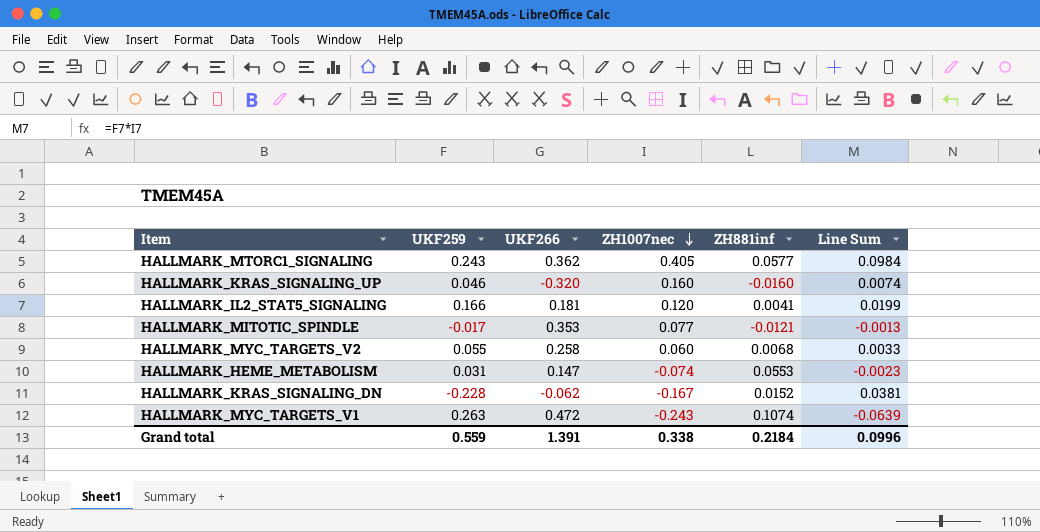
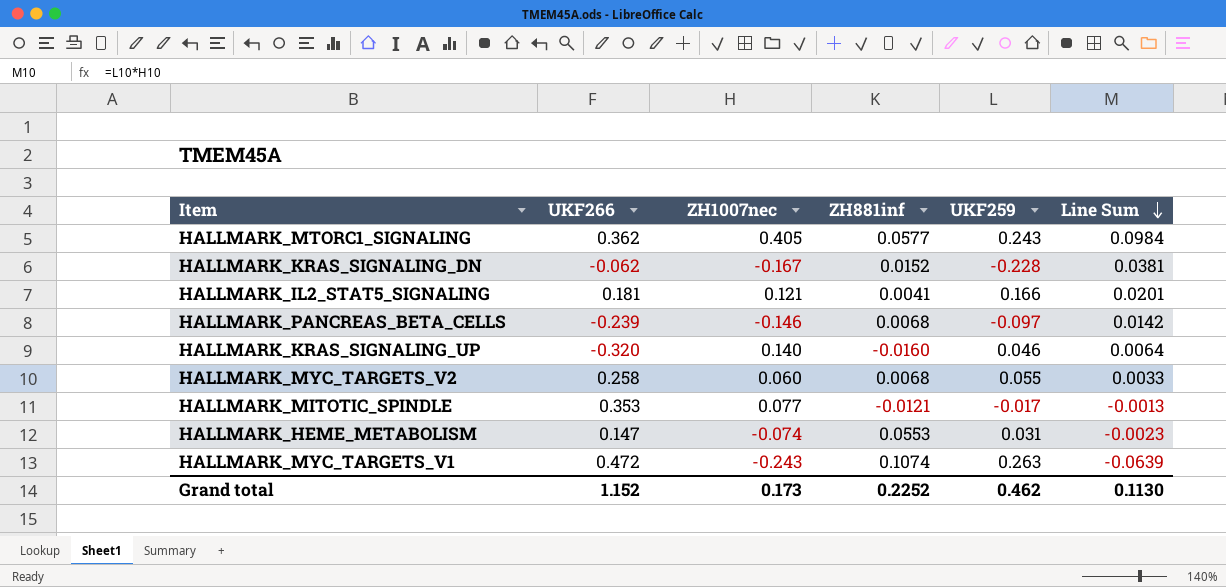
row order: ZH1007nec descending -> Line Sum descending
column UKF259 | position: 2 -> 5
HALLMARK_IL2_STAT5_SIGNALING | ZH1007nec: 0.120 -> 0.121
HALLMARK_IL2_STAT5_SIGNALING | Line Sum: 0.0199 -> 0.0201
row HALLMARK_PANCREAS_BETA_CELLS: none -> -0.239 | -0.146 | 0.0068 | -0.097 | 0.0142
HALLMARK_KRAS_SIGNALING_UP | ZH1007nec: 0.160 -> 0.140
HALLMARK_KRAS_SIGNALING_UP | Line Sum: 0.0074 -> 0.0064
Grand total | UKF266: 1.391 -> 1.152
Grand total | ZH1007nec: 0.338 -> 0.173
Grand total | ZH881inf: 0.2184 -> 0.2252
Grand total | UKF259: 0.559 -> 0.462
Grand total | Line Sum: 0.0996 -> 0.1130

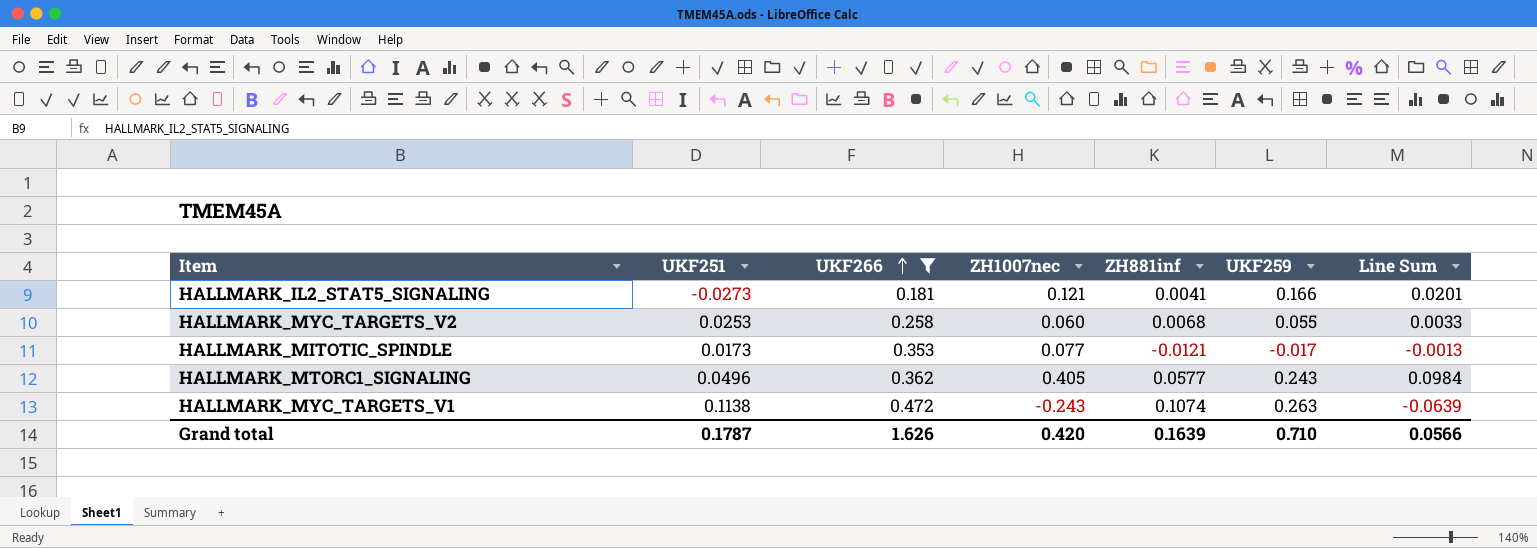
filter: none -> UKF266 >= 0.181
row order: Line Sum descending -> UKF266 ascending
column UKF251 | position: none -> 2
Grand total | UKF266: 1.152 -> 1.626
Grand total | ZH1007nec: 0.173 -> 0.420
Grand total | ZH881inf: 0.2252 -> 0.1639
Grand total | UKF259: 0.462 -> 0.710
Grand total | Line Sum: 0.1130 -> 0.0566

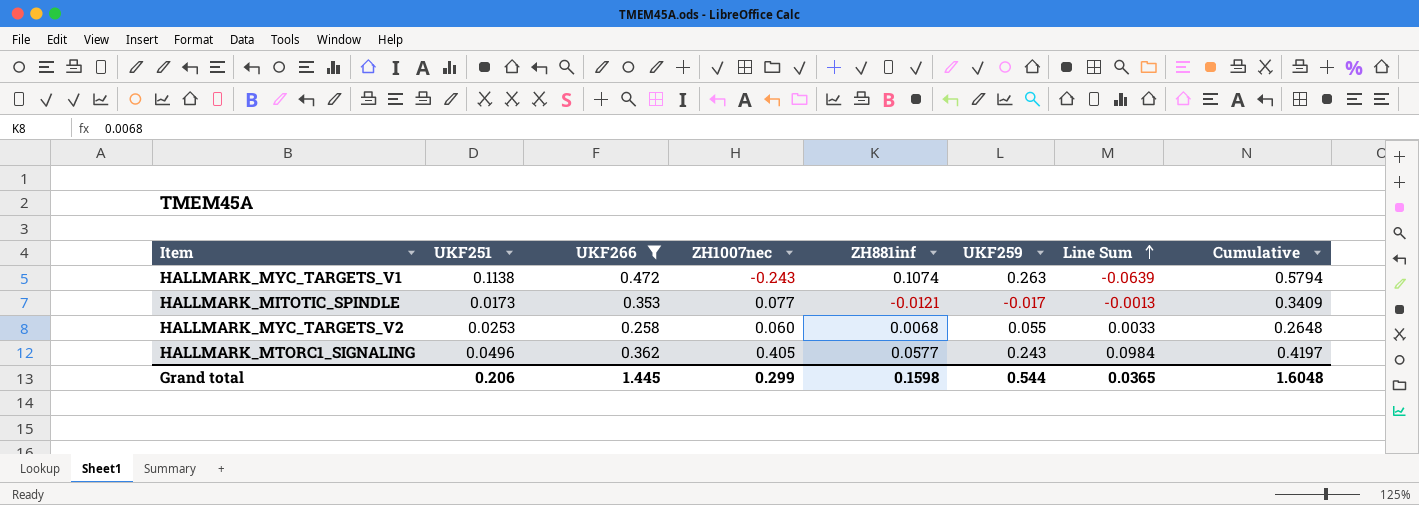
row order: UKF266 ascending -> Line Sum ascending
column Cumulative | formula: none -> [UKF266] + [ZH881inf]
row HALLMARK_IL2_STAT5_SIGNALING: -0.0273 | 0.181 | 0.121 | 0.0041 | 0.166 | 0.0201 -> none
Grand total | UKF251: 0.1787 -> 0.206
Grand total | UKF266: 1.626 -> 1.445
Grand total | ZH1007nec: 0.420 -> 0.299
Grand total | ZH881inf: 0.1639 -> 0.1598
Grand total | UKF259: 0.710 -> 0.544
Grand total | Line Sum: 0.0566 -> 0.0365

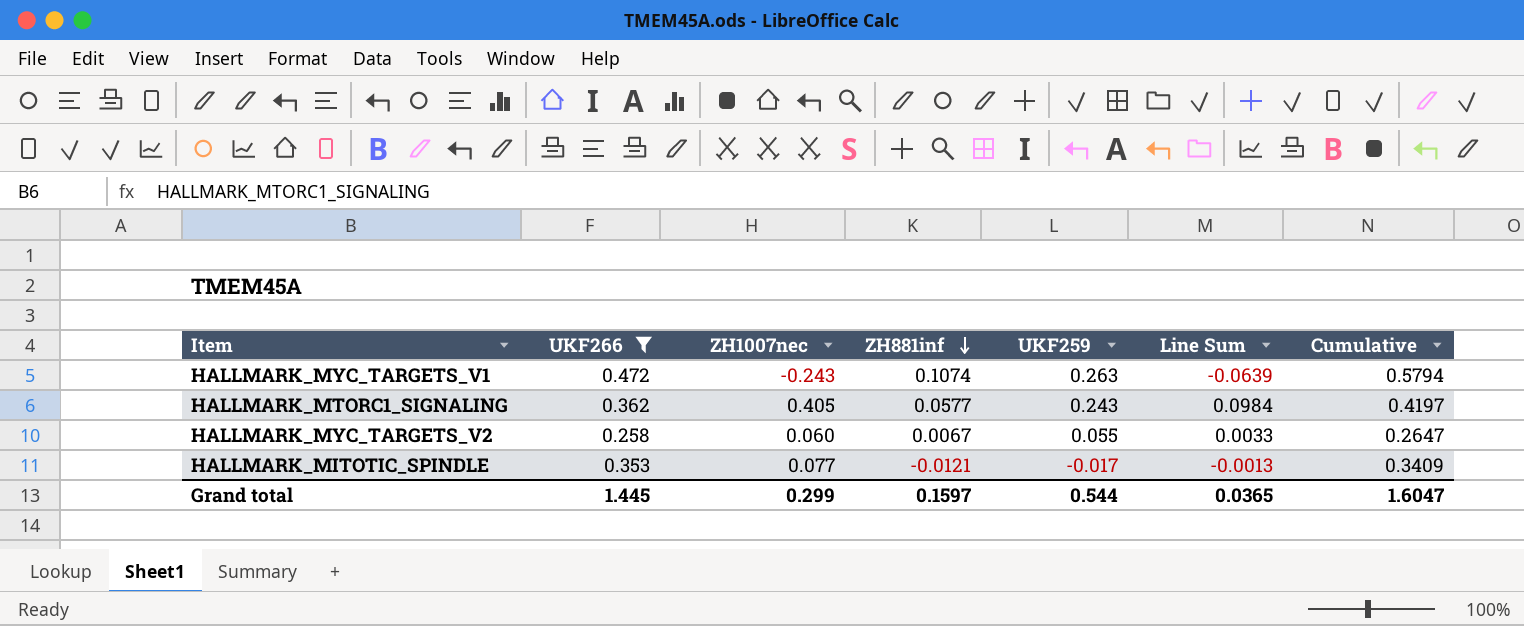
row order: Line Sum ascending -> ZH881inf descending
column UKF251 | position: 2 -> none
HALLMARK_MYC_TARGETS_V2 | ZH881inf: 0.0068 -> 0.0067
HALLMARK_MYC_TARGETS_V2 | Cumulative: 0.2648 -> 0.2647
Grand total | ZH881inf: 0.1598 -> 0.1597
Grand total | Cumulative: 1.6048 -> 1.6047

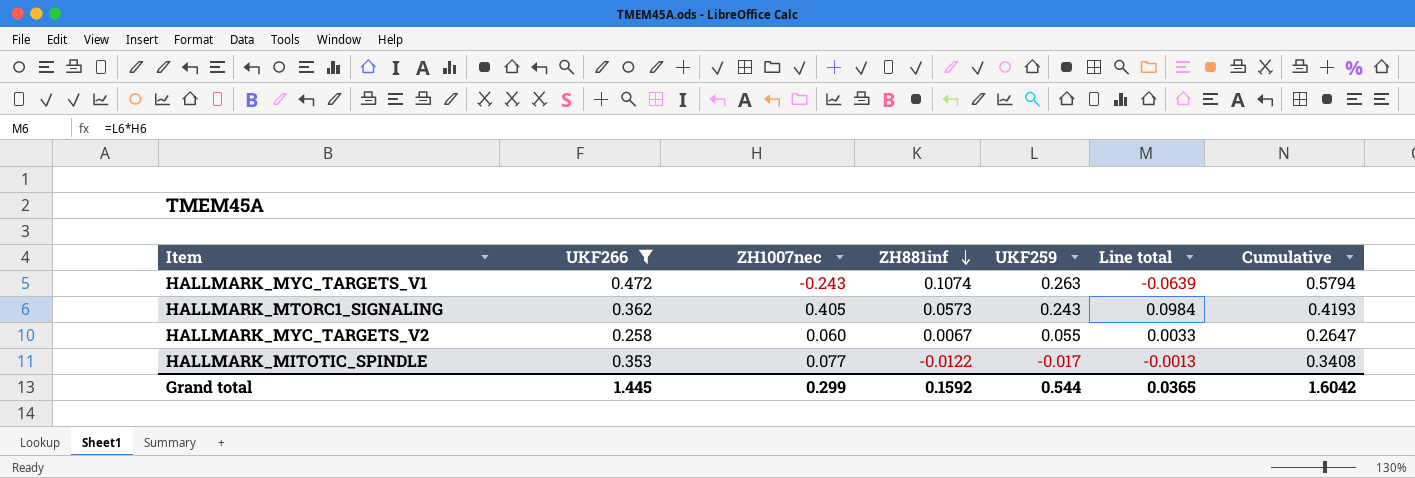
column name: Line Sum -> Line total
HALLMARK_MTORC1_SIGNALING | ZH881inf: 0.0577 -> 0.0573
HALLMARK_MTORC1_SIGNALING | Cumulative: 0.4197 -> 0.4193
HALLMARK_MITOTIC_SPINDLE | ZH881inf: -0.0121 -> -0.0122
HALLMARK_MITOTIC_SPINDLE | Cumulative: 0.3409 -> 0.3408
Grand total | ZH881inf: 0.1597 -> 0.1592
Grand total | Cumulative: 1.6047 -> 1.6042

